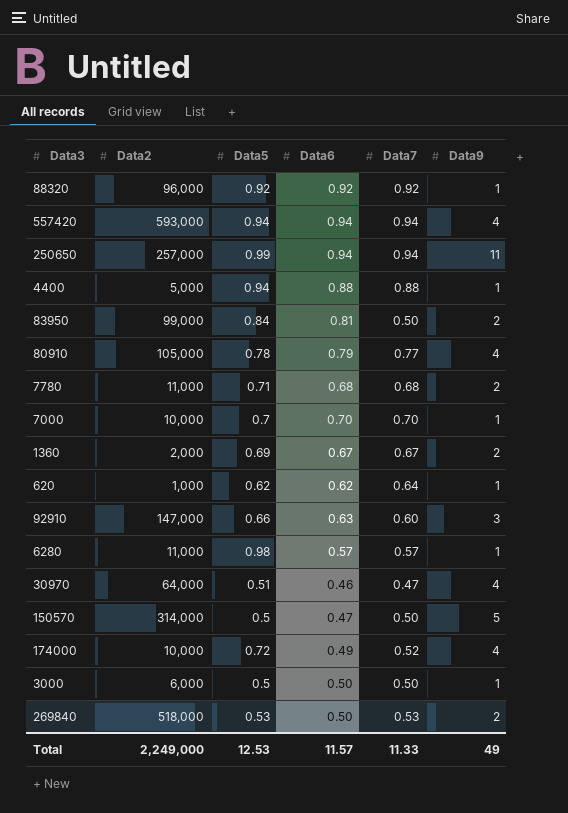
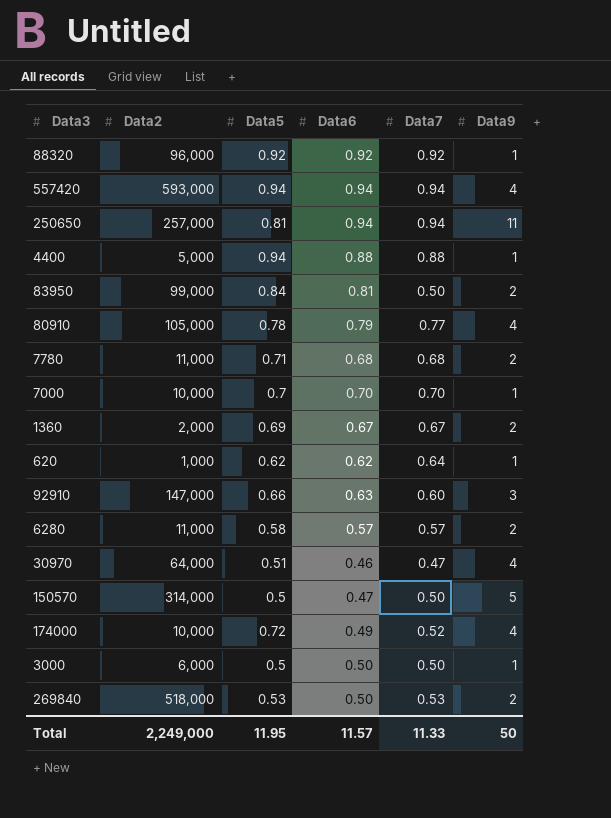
250650 | Data5: 0.99 -> 0.81
6280 | Data5: 0.98 -> 0.58
6280 | Data9: 1 -> 2
Total | Data5: 12.53 -> 11.95
Total | Data9: 49 -> 50

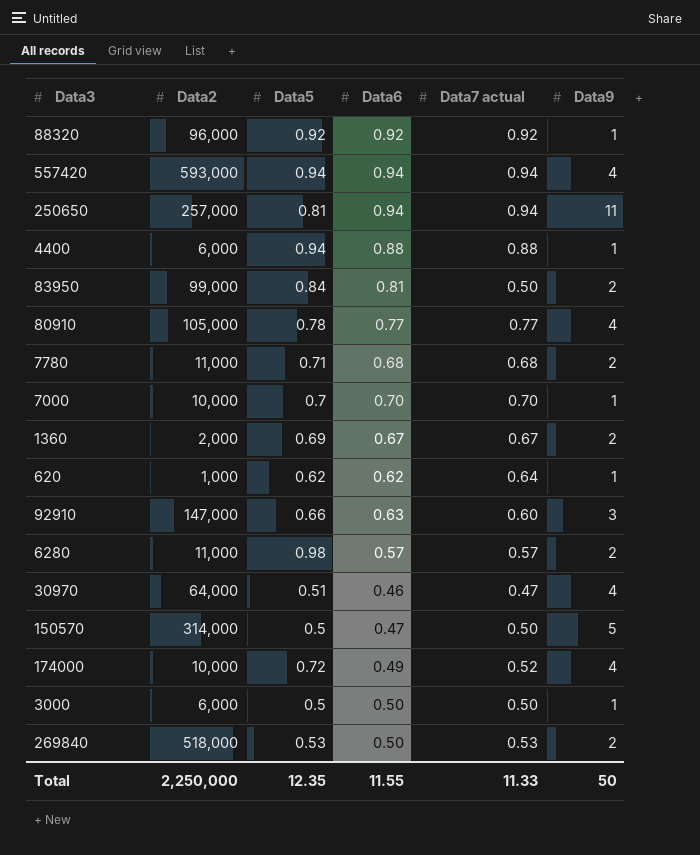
column name: Data7 -> Data7 actual
4400 | Data2: 5,000 -> 6,000
80910 | Data6: 0.79 -> 0.77
6280 | Data5: 0.58 -> 0.98
Total | Data2: 2,249,000 -> 2,250,000
Total | Data5: 11.95 -> 12.35
Total | Data6: 11.57 -> 11.55

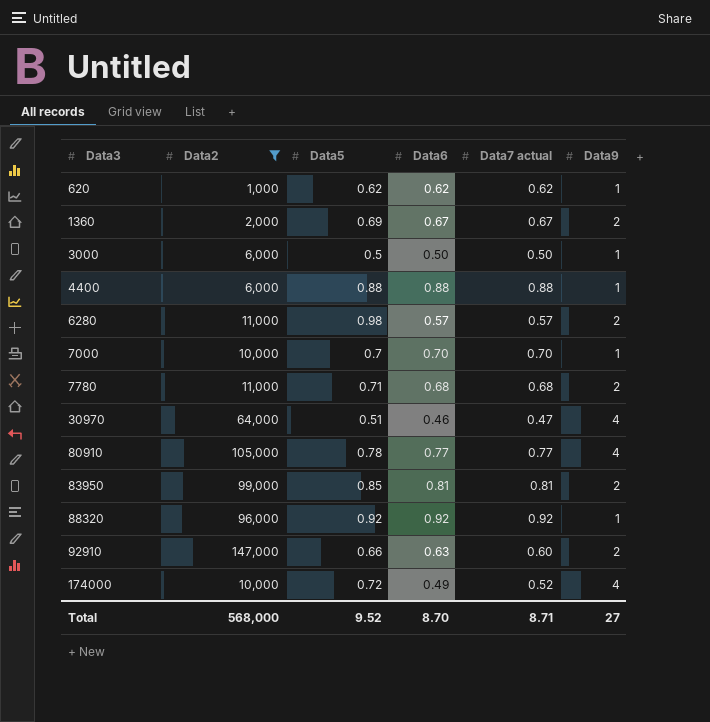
filter: none -> Data2 <= 147,000
row order: none -> Data3 ascending
620 | Data7 actual: 0.64 -> 0.62
4400 | Data5: 0.94 -> 0.88
83950 | Data5: 0.84 -> 0.85
83950 | Data7 actual: 0.50 -> 0.81
92910 | Data9: 3 -> 2
Total | Data2: 2,250,000 -> 568,000
Total | Data5: 12.35 -> 9.52
Total | Data6: 11.55 -> 8.70
Total | Data7 actual: 11.33 -> 8.71
Total | Data9: 50 -> 27

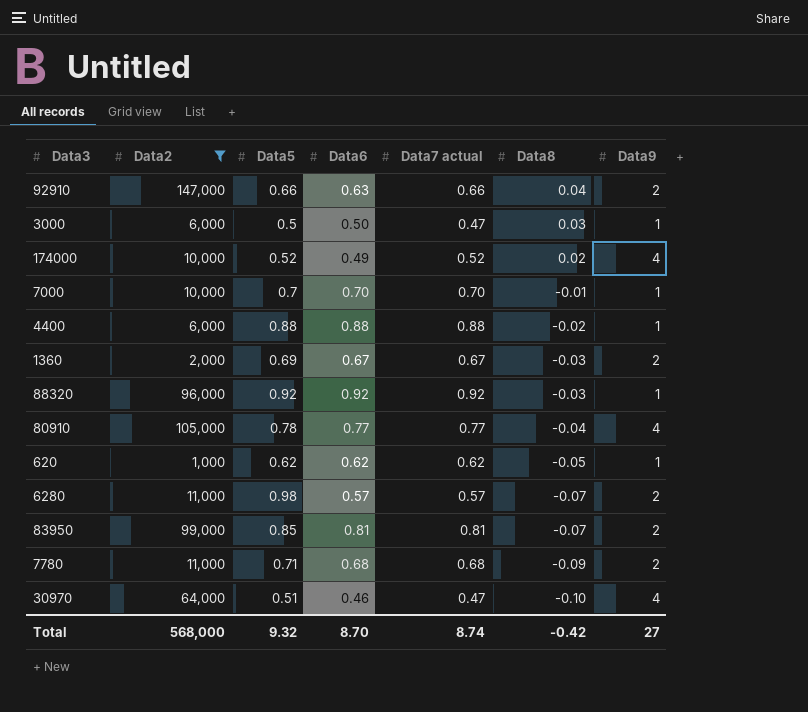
row order: Data3 ascending -> Data8 descending
column Data8 | position: none -> 6
92910 | Data7 actual: 0.60 -> 0.66
3000 | Data7 actual: 0.50 -> 0.47
174000 | Data5: 0.72 -> 0.52
Total | Data5: 9.52 -> 9.32
Total | Data7 actual: 8.71 -> 8.74

